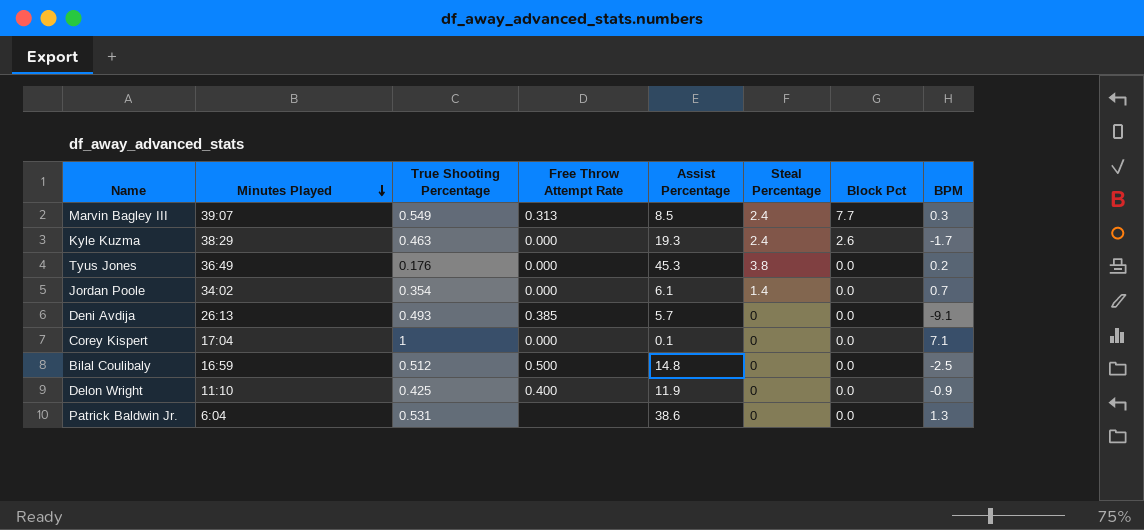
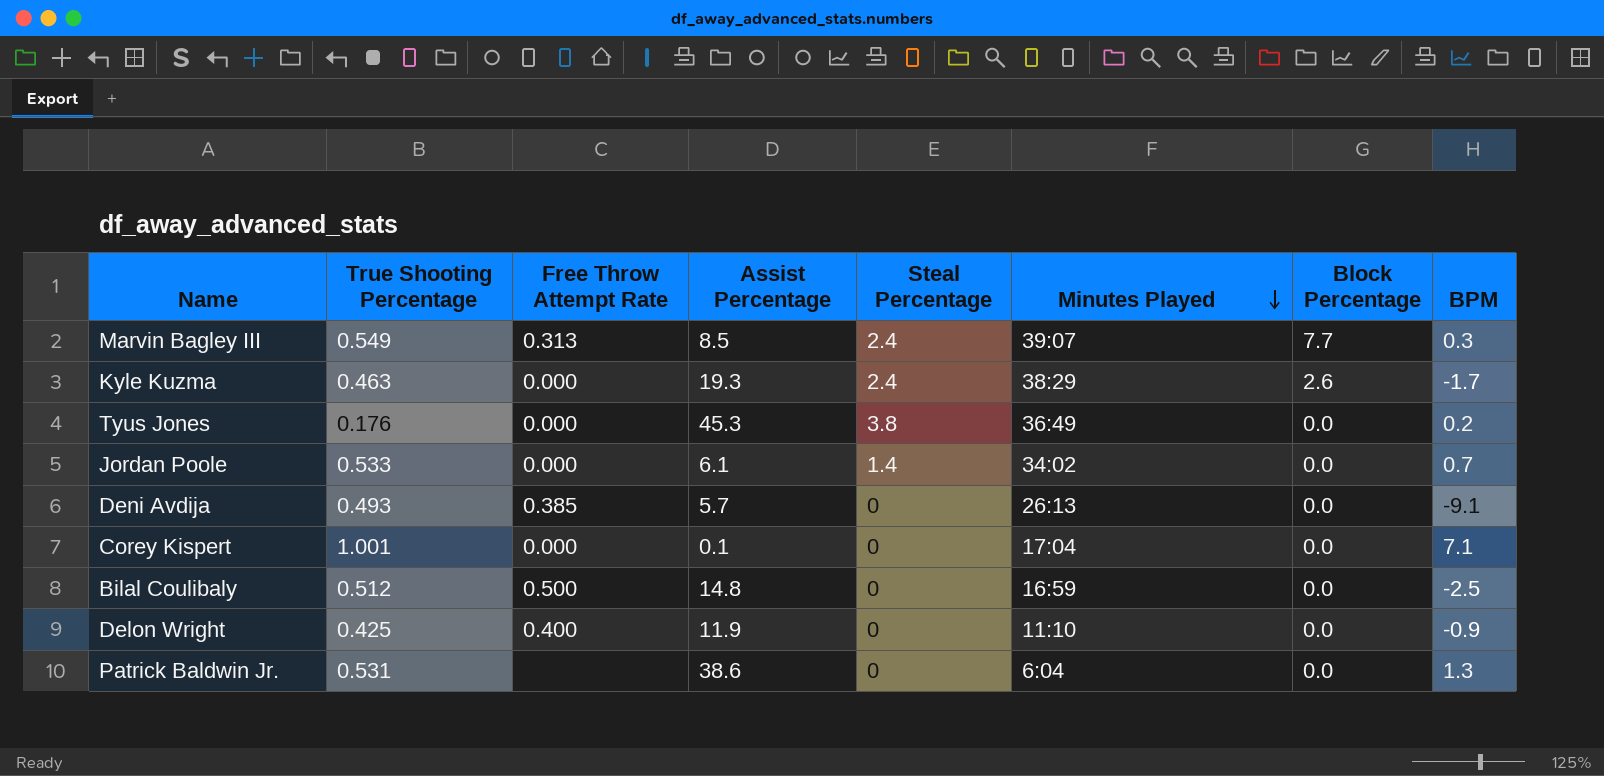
column Minutes Played | position: 2 -> 6
column name: Block Pct -> Block Percentage
Jordan Poole | True Shooting Percentage: 0.354 -> 0.533
Corey Kispert | True Shooting Percentage: 1 -> 1.001

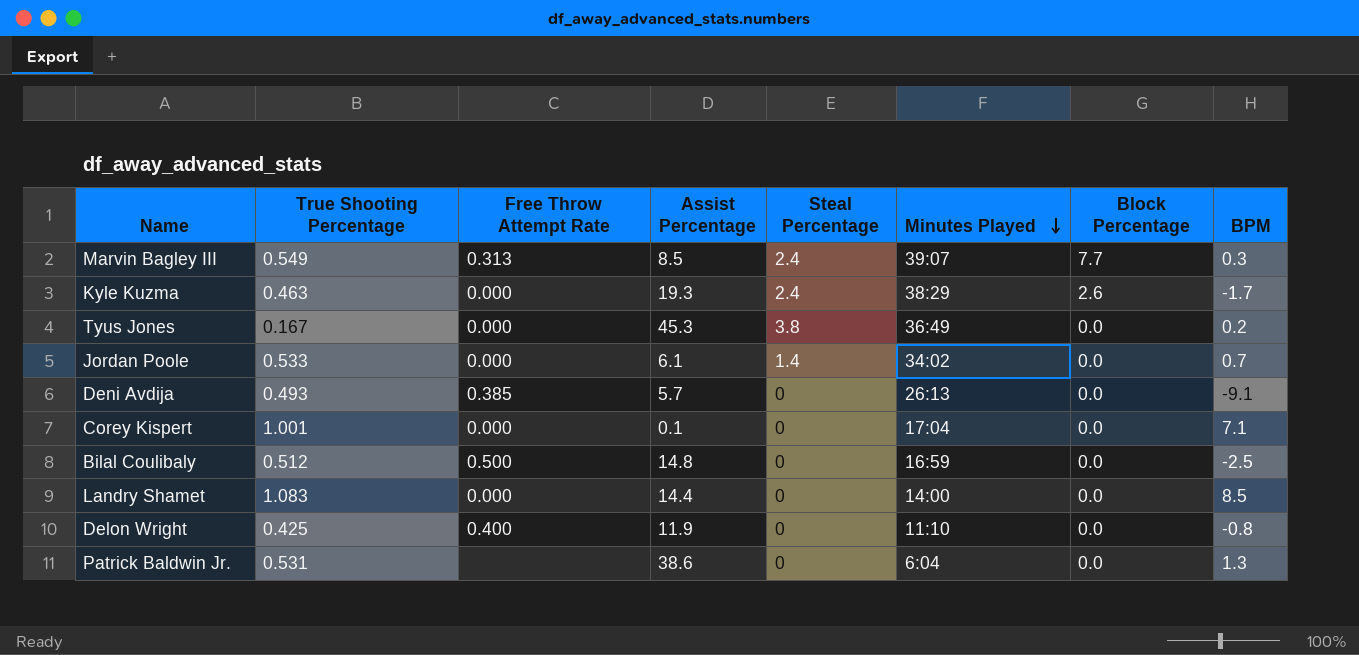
Tyus Jones | True Shooting Percentage: 0.176 -> 0.167
row Landry Shamet: none -> 1.083 | 0.000 | 14.4 | 0 | 14:00 | 0.0 | 8.5
Delon Wright | BPM: -0.9 -> -0.8

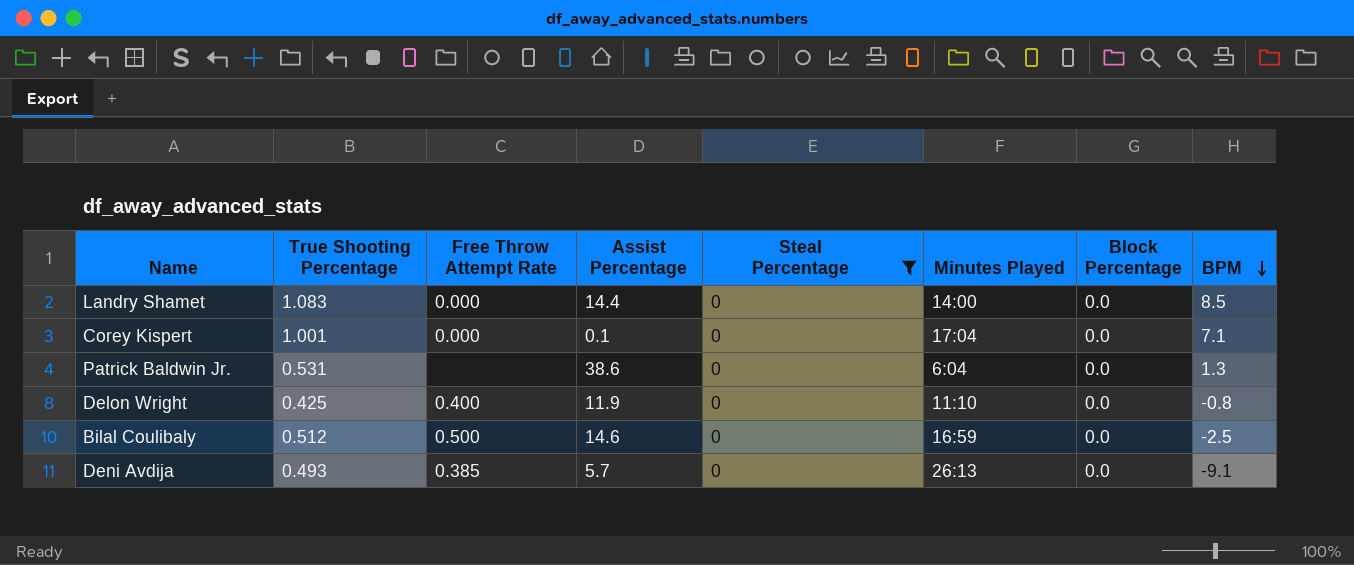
filter: none -> Steal Percentage = 0
row order: Minutes Played descending -> BPM descending
Bilal Coulibaly | Assist Percentage: 14.8 -> 14.6

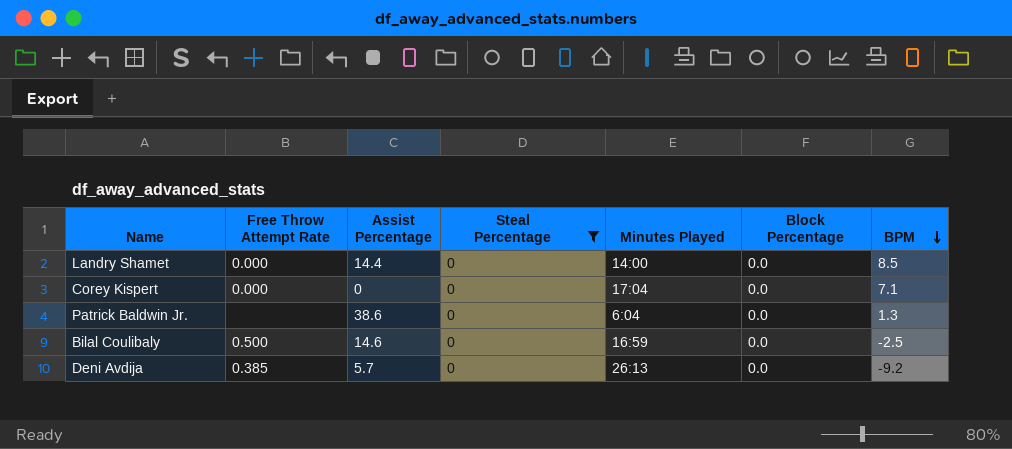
column True Shooting Percentage | position: 2 -> none
row Delon Wright: 0.425 | 0.400 | 11.9 | 0 | 11:10 | 0.0 | -0.8 -> none
Corey Kispert | Assist Percentage: 0.1 -> 0
Deni Avdija | BPM: -9.1 -> -9.2

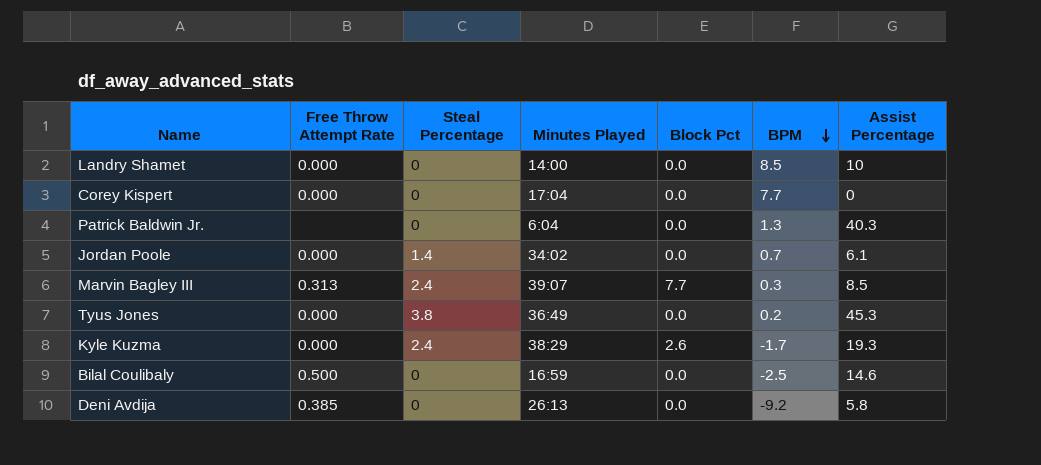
filter: Steal Percentage = 0 -> none
column name: Block Percentage -> Block Pct
column Assist Percentage | position: 3 -> 7
Landry Shamet | Assist Percentage: 14.4 -> 10
Corey Kispert | BPM: 7.1 -> 7.7
Patrick Baldwin Jr. | Assist Percentage: 38.6 -> 40.3
Deni Avdija | Assist Percentage: 5.7 -> 5.8

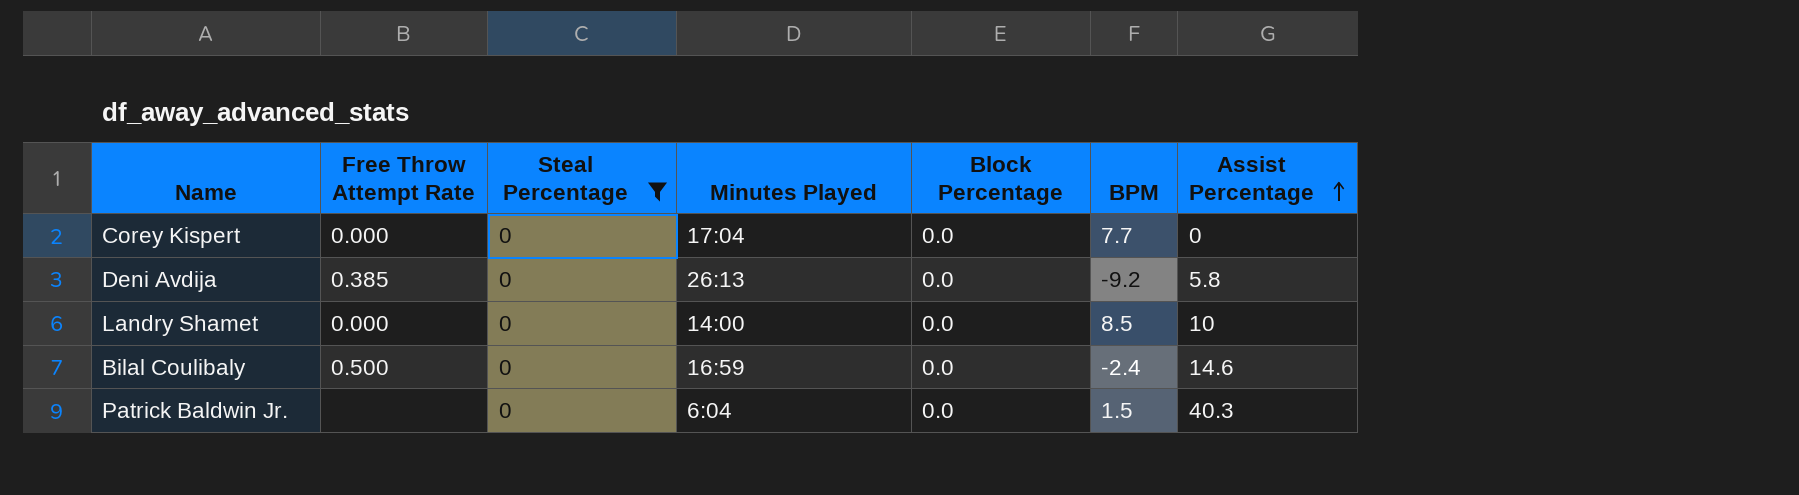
filter: none -> Steal Percentage = 0
row order: BPM descending -> Assist Percentage ascending
column name: Block Pct -> Block Percentage
Bilal Coulibaly | BPM: -2.5 -> -2.4
Patrick Baldwin Jr. | BPM: 1.3 -> 1.5

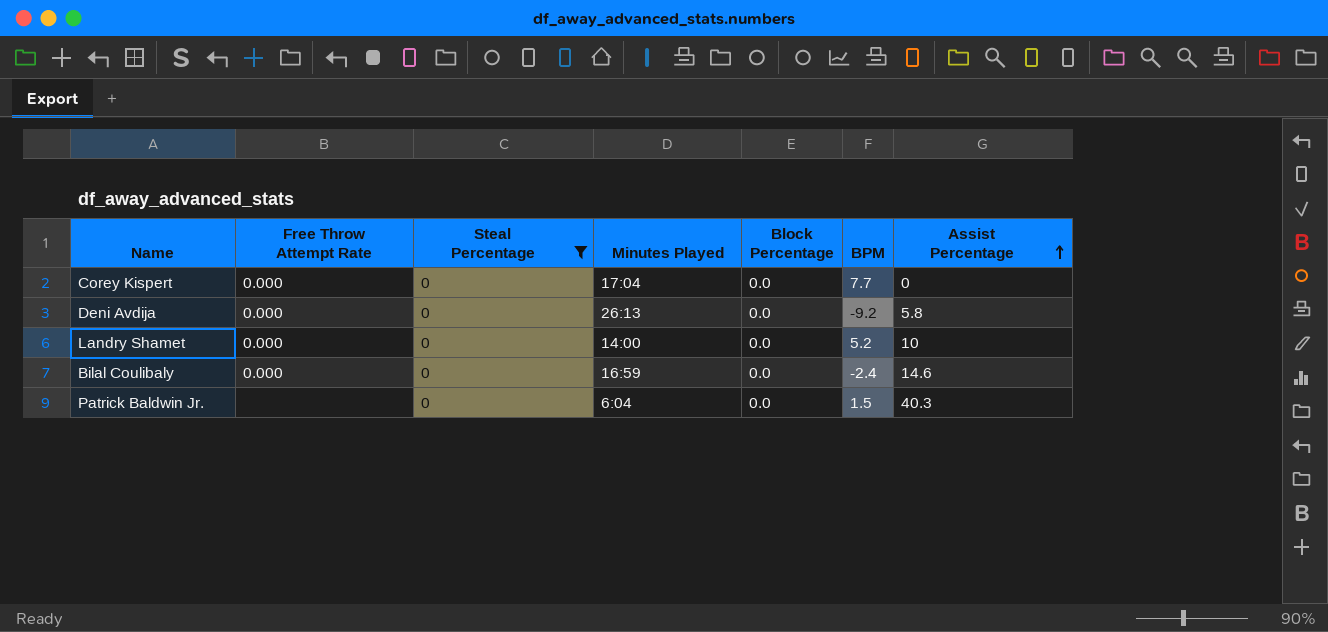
Deni Avdija | Free Throw Attempt Rate: 0.385 -> 0.000
Landry Shamet | BPM: 8.5 -> 5.2
Bilal Coulibaly | Free Throw Attempt Rate: 0.500 -> 0.000

